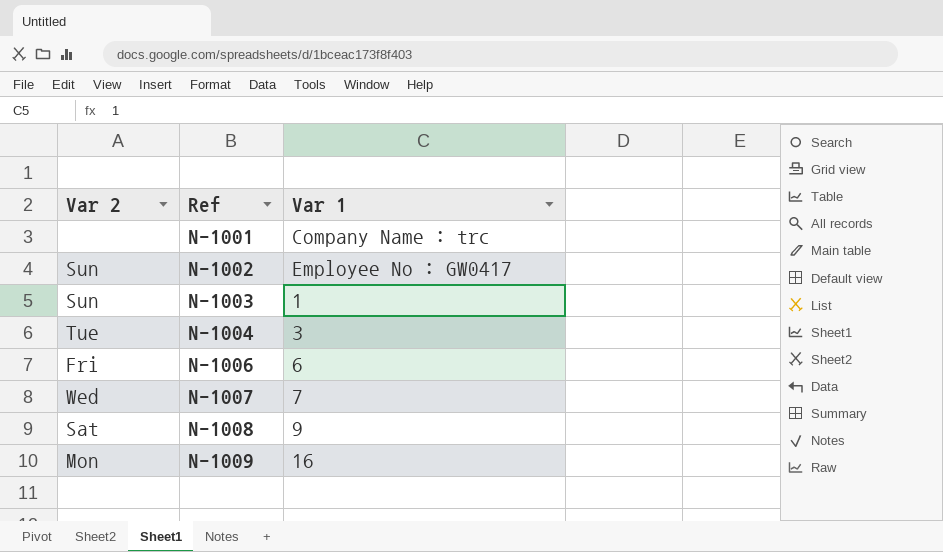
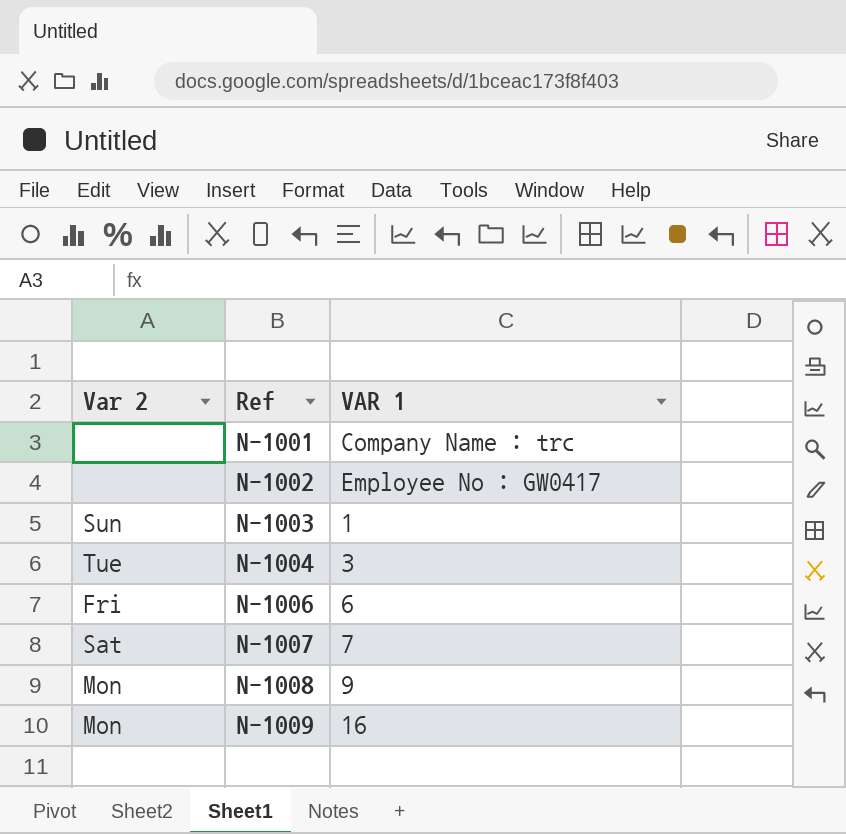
column name: Var 1 -> VAR 1
N-1002 | Var 2: Sun -> none
N-1007 | Var 2: Wed -> Sat
N-1008 | Var 2: Sat -> Mon

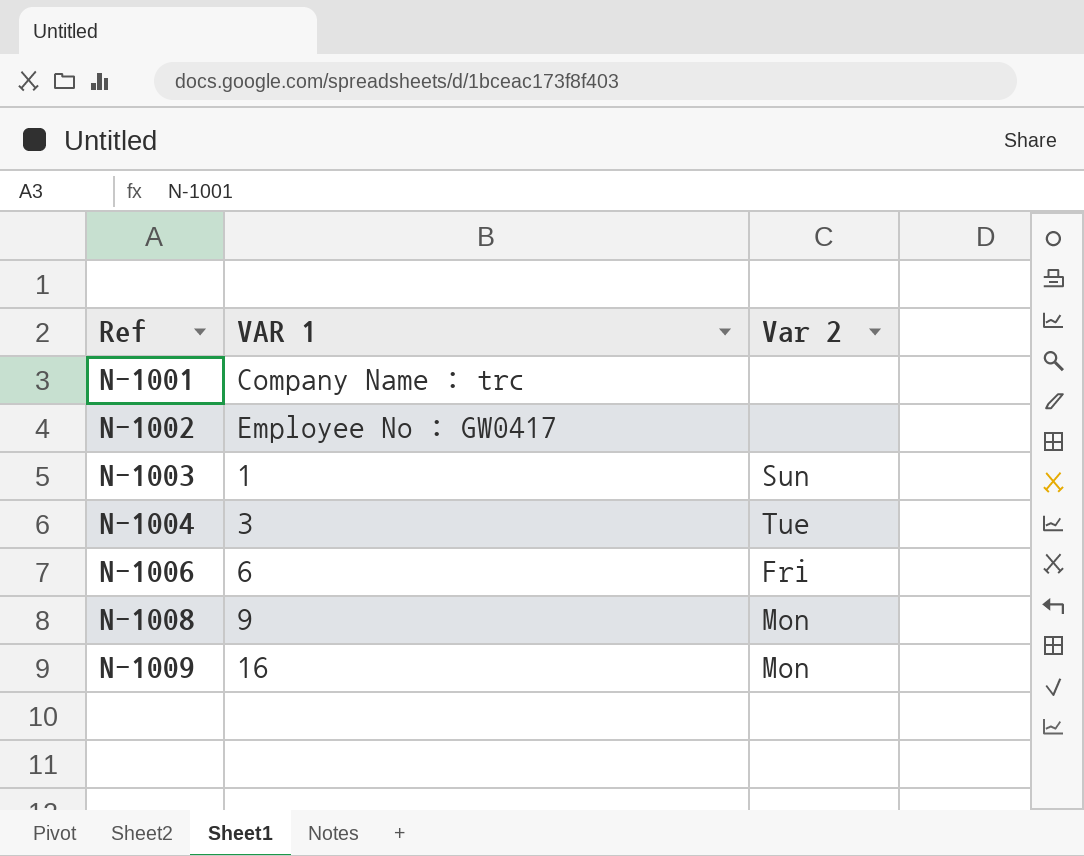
column Var 2 | position: 1 -> 3
row N-1007: Sat | 7 -> none

